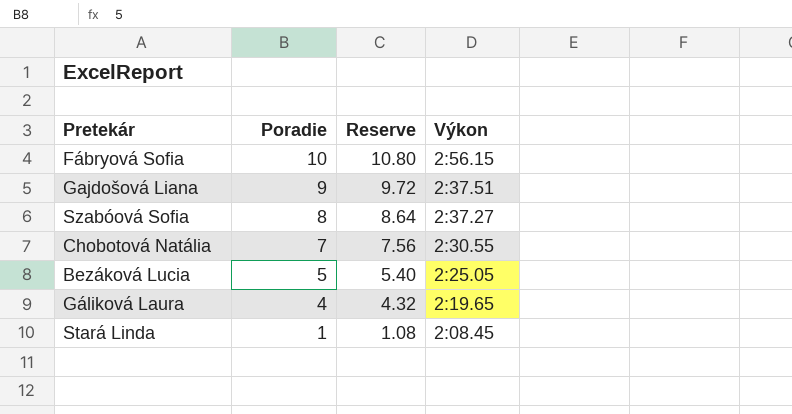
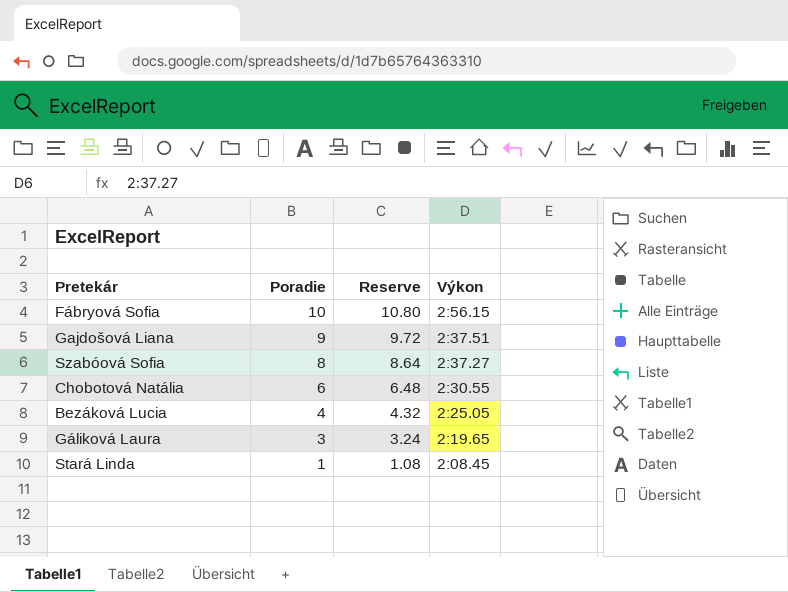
Chobotová Natália | Poradie: 7 -> 6
Chobotová Natália | Reserve: 7.56 -> 6.48
Bezáková Lucia | Poradie: 5 -> 4
Bezáková Lucia | Reserve: 5.40 -> 4.32
Gáliková Laura | Poradie: 4 -> 3
Gáliková Laura | Reserve: 4.32 -> 3.24

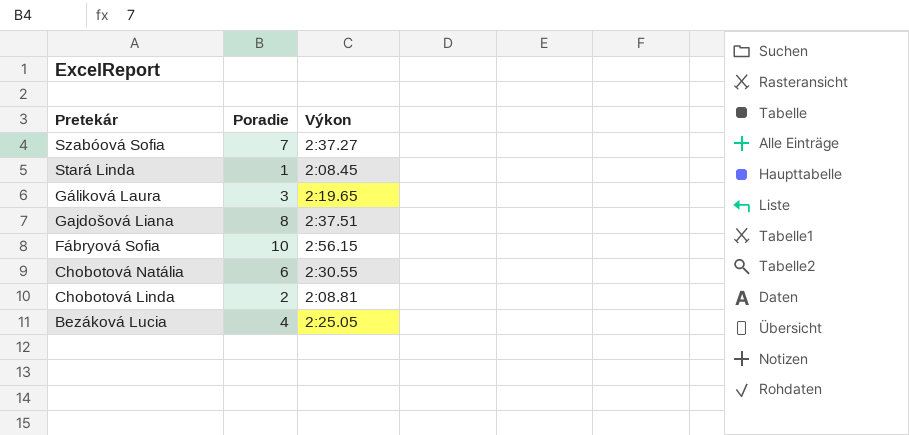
row order: Poradie descending -> Pretekár descending
column Reserve | formula: [Poradie] * 1.08 -> none
Szabóová Sofia | Poradie: 8 -> 7
Gajdošová Liana | Poradie: 9 -> 8
row Chobotová Linda: none -> 2 | 2:08.81

